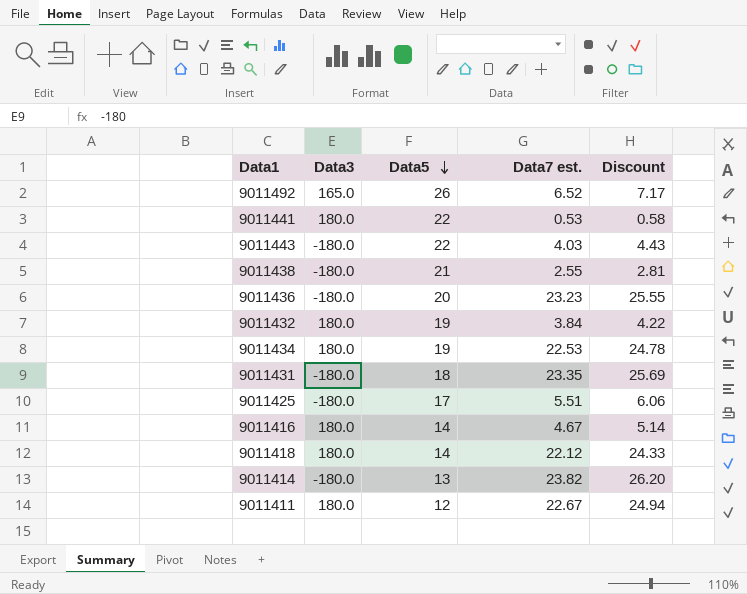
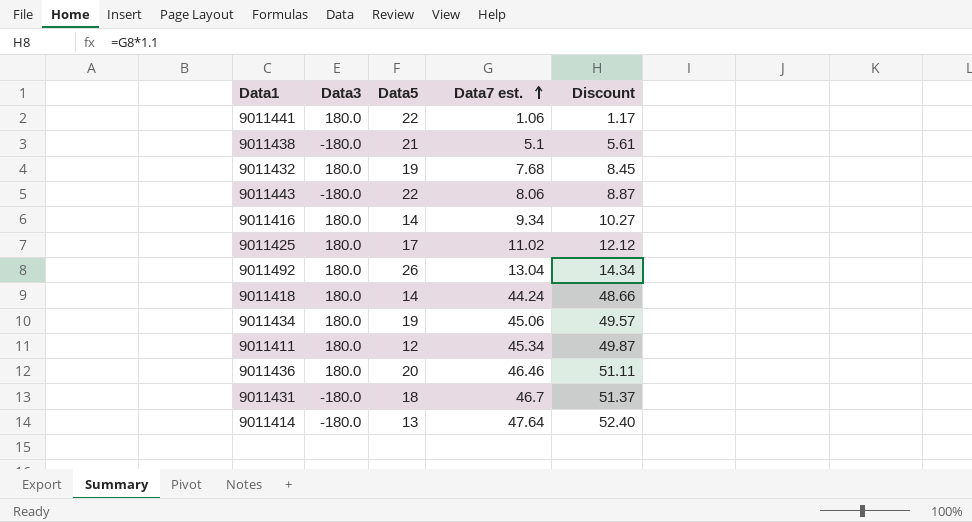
row order: Data5 descending -> Data7 est. ascending
9011441 | Data7 est.: 0.53 -> 1.06
9011441 | Discount: 0.58 -> 1.17
9011438 | Data7 est.: 2.55 -> 5.1
9011438 | Discount: 2.81 -> 5.61
9011432 | Data7 est.: 3.84 -> 7.68
9011432 | Discount: 4.22 -> 8.45
9011443 | Data7 est.: 4.03 -> 8.06
9011443 | Discount: 4.43 -> 8.87
9011416 | Data7 est.: 4.67 -> 9.34
9011416 | Discount: 5.14 -> 10.27
9011425 | Data3: -180.0 -> 180.0
9011425 | Data7 est.: 5.51 -> 11.02
9011425 | Discount: 6.06 -> 12.12
9011492 | Data3: 165.0 -> 180.0
9011492 | Data7 est.: 6.52 -> 13.04
9011492 | Discount: 7.17 -> 14.34
9011418 | Data7 est.: 22.12 -> 44.24
9011418 | Discount: 24.33 -> 48.66
9011434 | Data7 est.: 22.53 -> 45.06
9011434 | Discount: 24.78 -> 49.57
9011411 | Data7 est.: 22.67 -> 45.34
9011411 | Discount: 24.94 -> 49.87
9011436 | Data3: -180.0 -> 180.0
9011436 | Data7 est.: 23.23 -> 46.46
9011436 | Discount: 25.55 -> 51.11
9011431 | Data7 est.: 23.35 -> 46.7
9011431 | Discount: 25.69 -> 51.37
9011414 | Data7 est.: 23.82 -> 47.64
9011414 | Discount: 26.20 -> 52.40

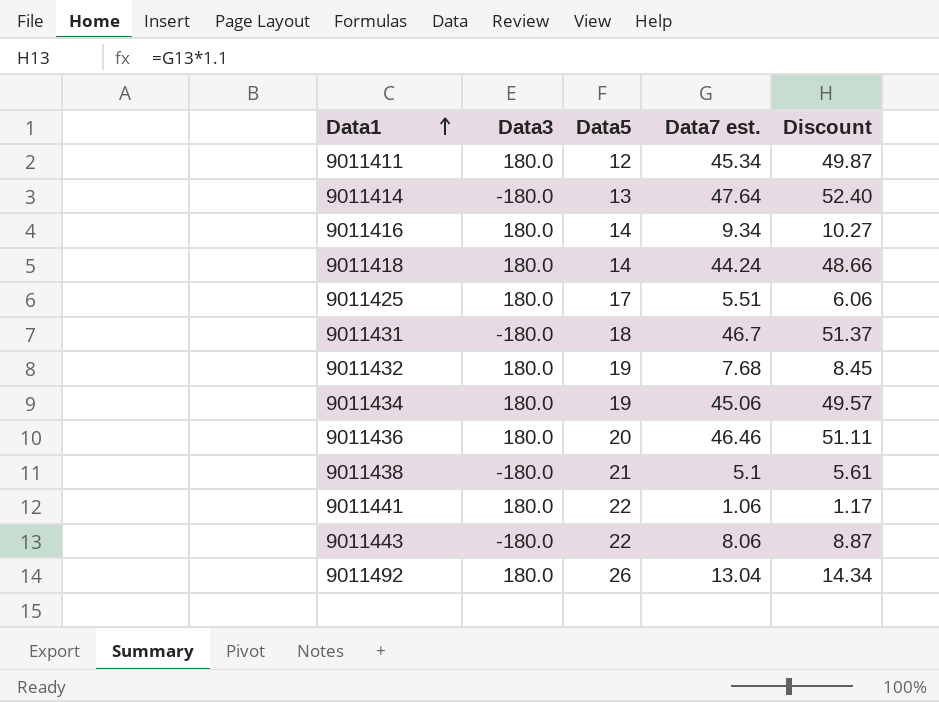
row order: Data7 est. ascending -> Data1 ascending
9011425 | Data7 est.: 11.02 -> 5.51
9011425 | Discount: 12.12 -> 6.06

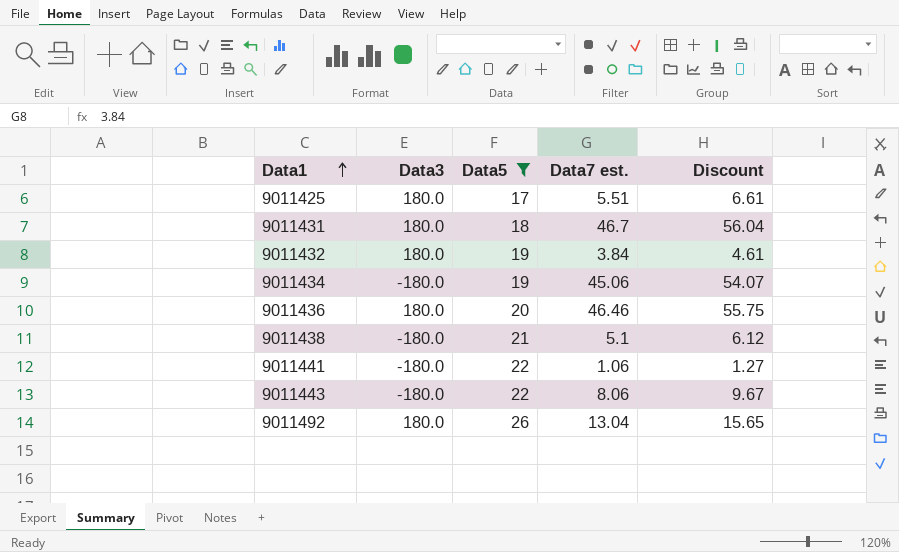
filter: none -> Data5 >= 17
column Discount | formula: [Data7 est.] * 1.1 -> [Data7 est.] * 1.2
9011431 | Data3: -180.0 -> 180.0
9011432 | Data7 est.: 7.68 -> 3.84
9011434 | Data3: 180.0 -> -180.0
9011441 | Data3: 180.0 -> -180.0

